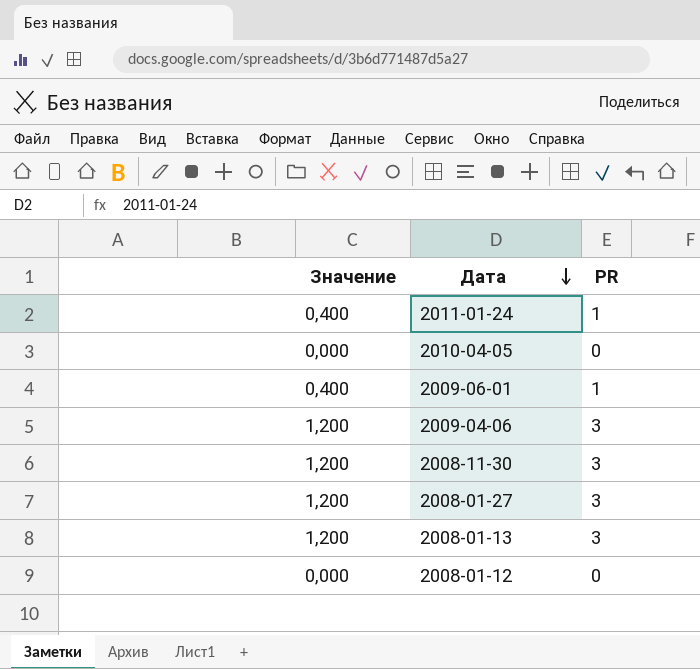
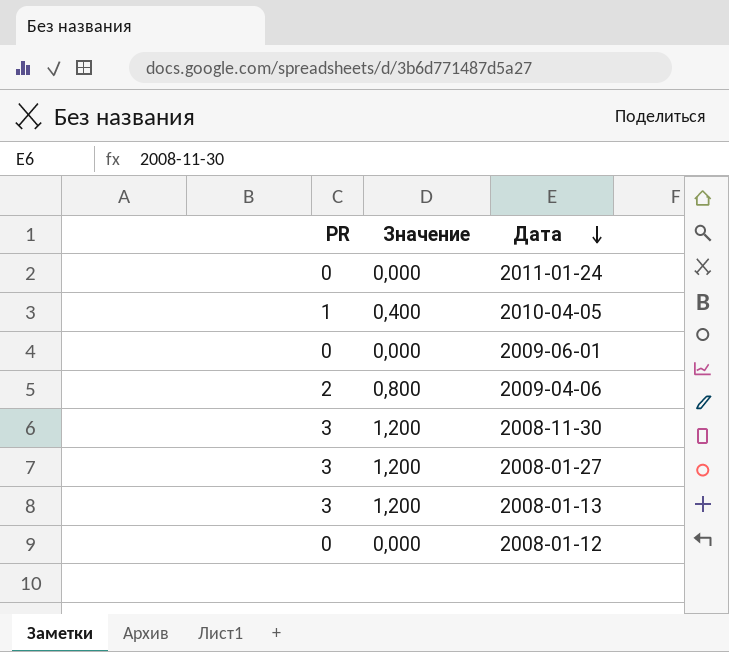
column PR | position: 3 -> 1
2011-01-24 | PR: 1 -> 0
2011-01-24 | Значение: 0,400 -> 0,000
2010-04-05 | PR: 0 -> 1
2010-04-05 | Значение: 0,000 -> 0,400
2009-06-01 | PR: 1 -> 0
2009-06-01 | Значение: 0,400 -> 0,000
2009-04-06 | PR: 3 -> 2
2009-04-06 | Значение: 1,200 -> 0,800

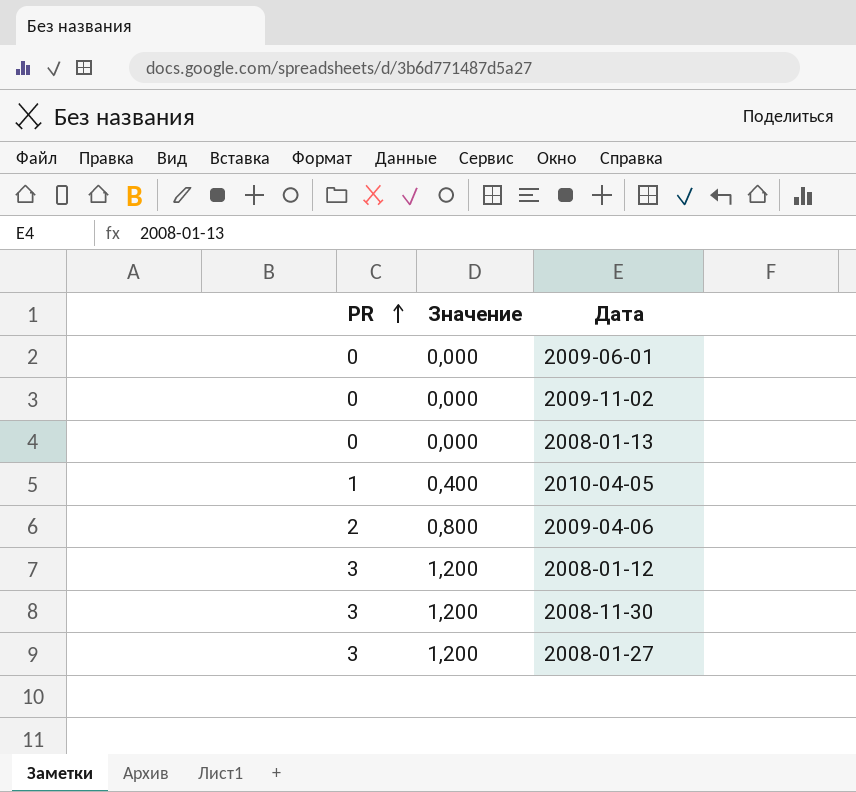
row order: Дата descending -> PR ascending
row 2011-01-24: 0 | 0,000 -> none
row 2009-11-02: none -> 0 | 0,000
2008-01-13 | PR: 3 -> 0
2008-01-13 | Значение: 1,200 -> 0,000
2008-01-12 | PR: 0 -> 3
2008-01-12 | Значение: 0,000 -> 1,200

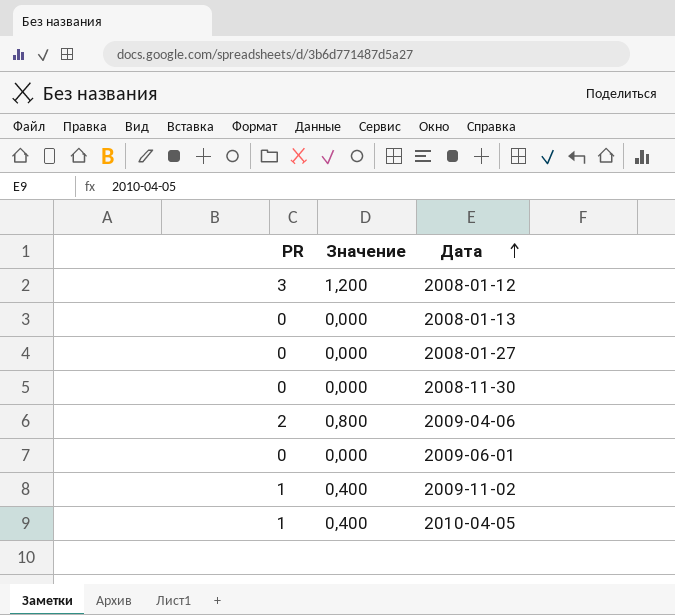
row order: PR ascending -> Дата ascending
2008-01-27 | PR: 3 -> 0
2008-01-27 | Значение: 1,200 -> 0,000
2008-11-30 | PR: 3 -> 0
2008-11-30 | Значение: 1,200 -> 0,000
2009-11-02 | PR: 0 -> 1
2009-11-02 | Значение: 0,000 -> 0,400

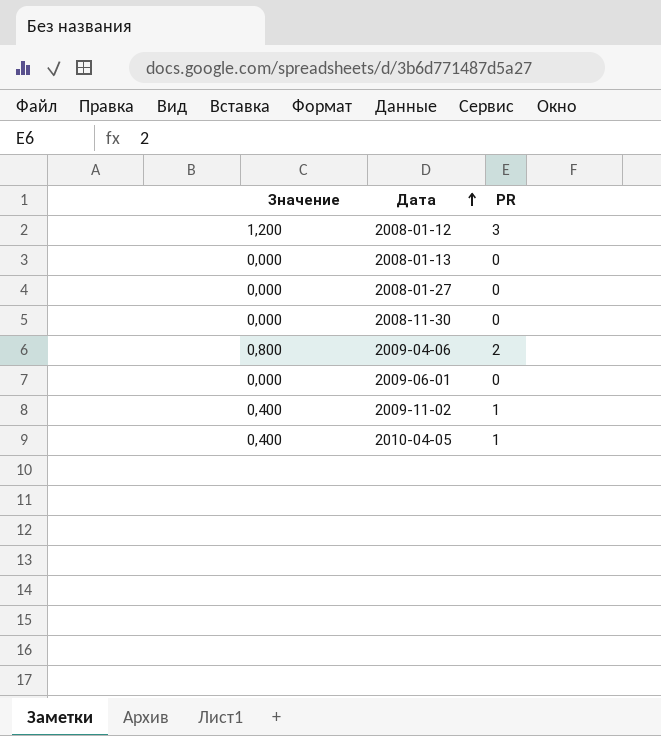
column PR | position: 1 -> 3

